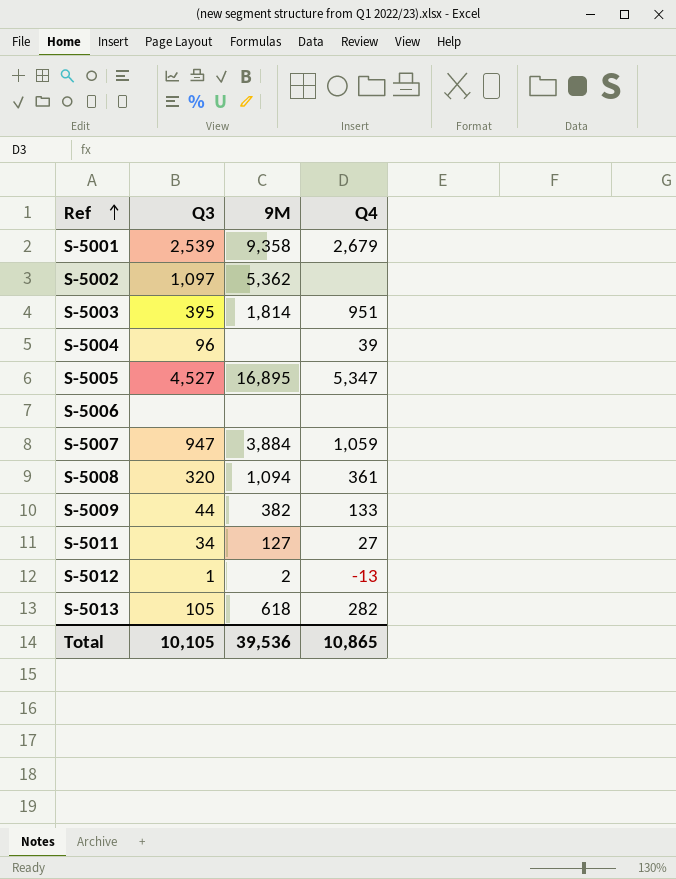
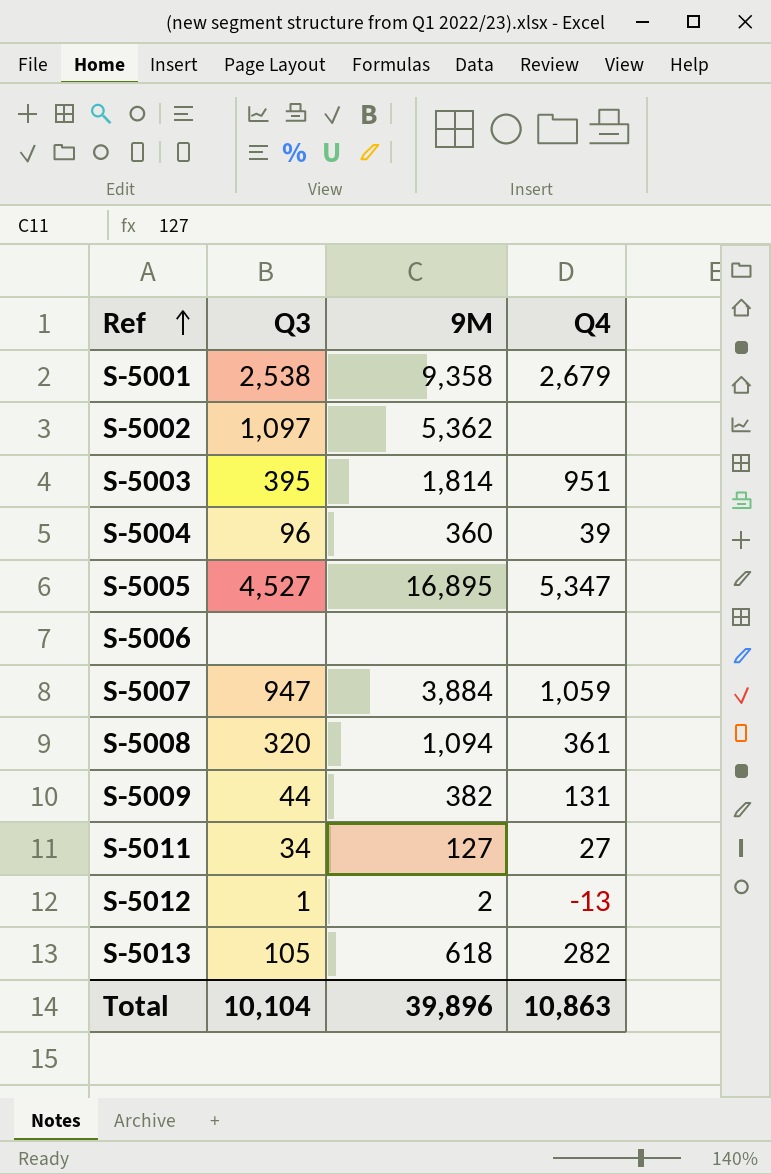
S-5001 | Q3: 2,539 -> 2,538
S-5004 | 9M: none -> 360
S-5009 | Q4: 133 -> 131
Total | Q3: 10,105 -> 10,104
Total | 9M: 39,536 -> 39,896
Total | Q4: 10,865 -> 10,863

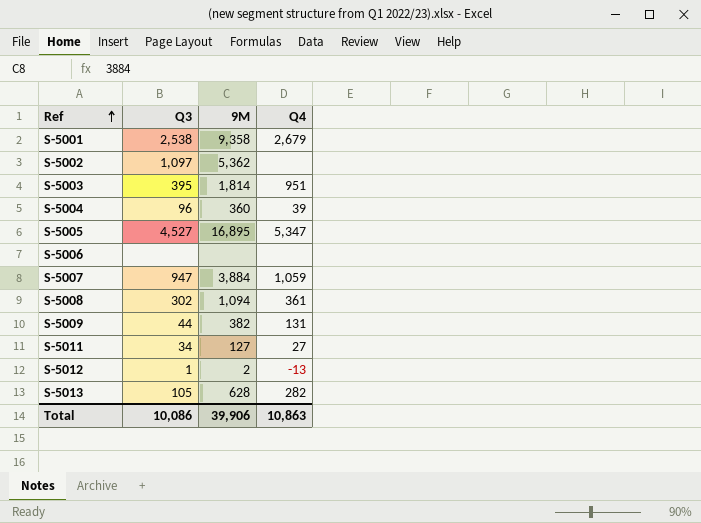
S-5008 | Q3: 320 -> 302
S-5013 | 9M: 618 -> 628
Total | Q3: 10,104 -> 10,086
Total | 9M: 39,896 -> 39,906

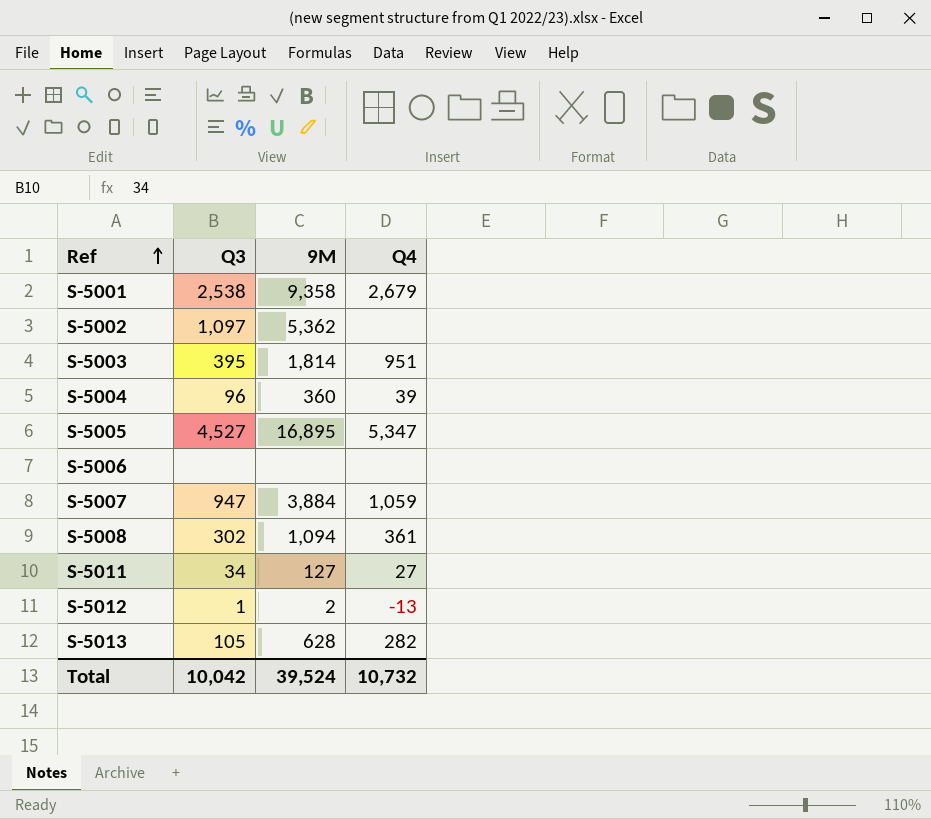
row S-5009: 44 | 382 | 131 -> none
Total | Q3: 10,086 -> 10,042
Total | 9M: 39,906 -> 39,524
Total | Q4: 10,863 -> 10,732

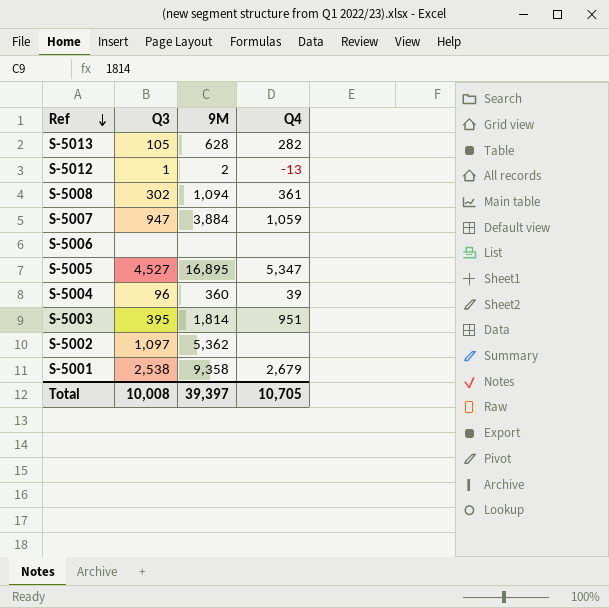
row order: Ref ascending -> Ref descending
row S-5011: 34 | 127 | 27 -> none
Total | Q3: 10,042 -> 10,008
Total | 9M: 39,524 -> 39,397
Total | Q4: 10,732 -> 10,705

